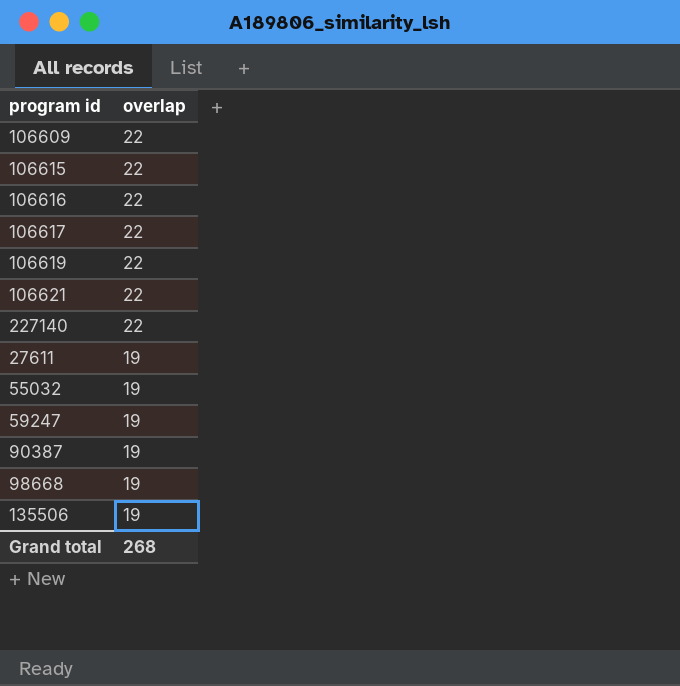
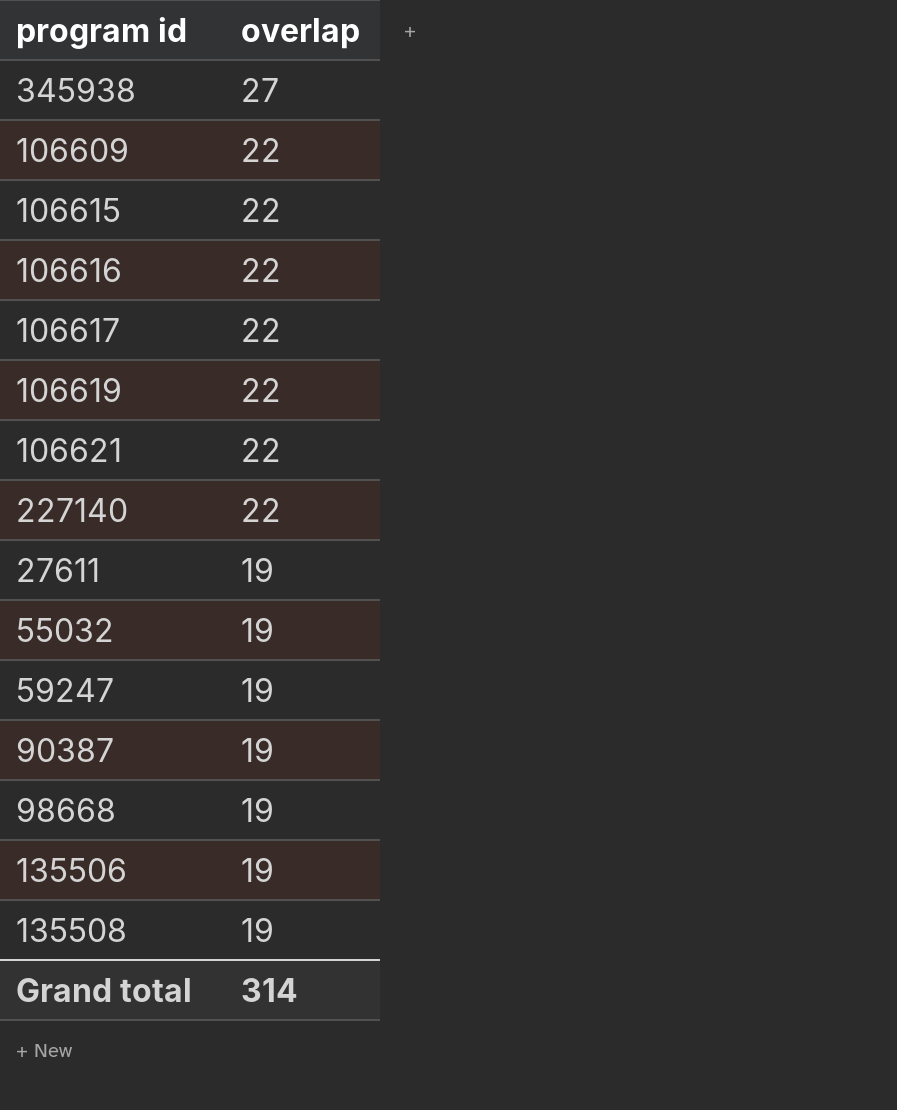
row 345938: none -> 27
row 135508: none -> 19
Grand total | overlap: 268 -> 314

